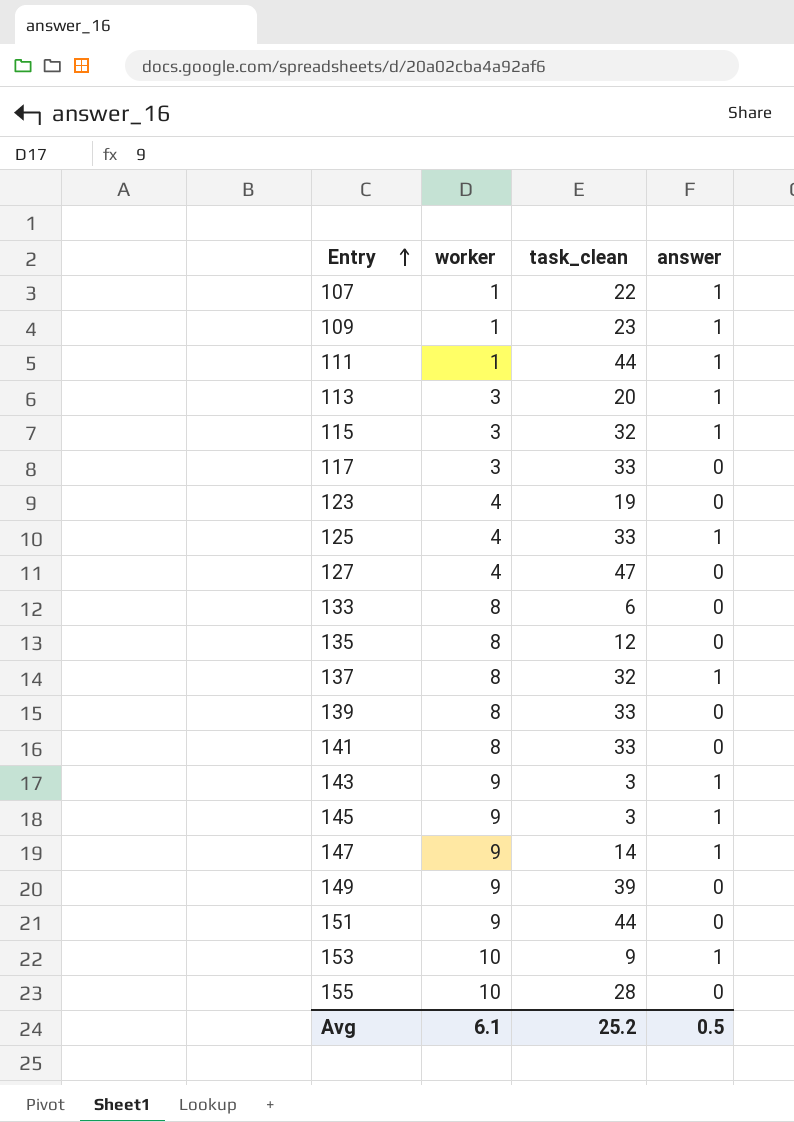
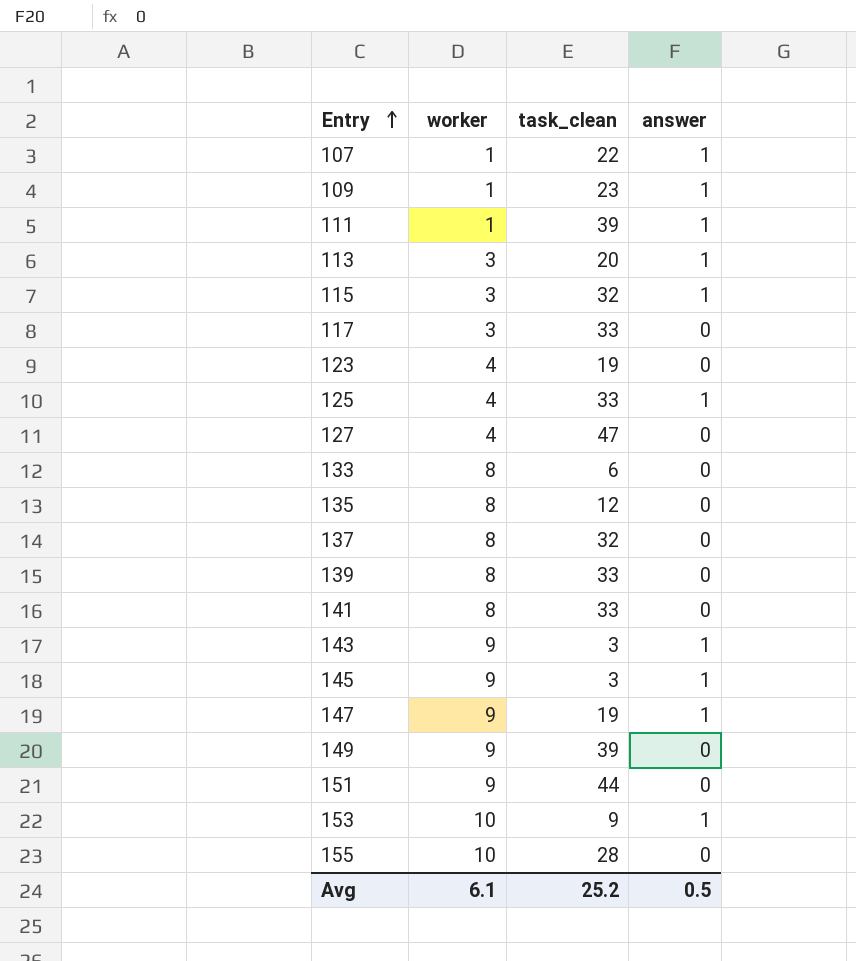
111 | task_clean: 44 -> 39
137 | answer: 1 -> 0
147 | task_clean: 14 -> 19

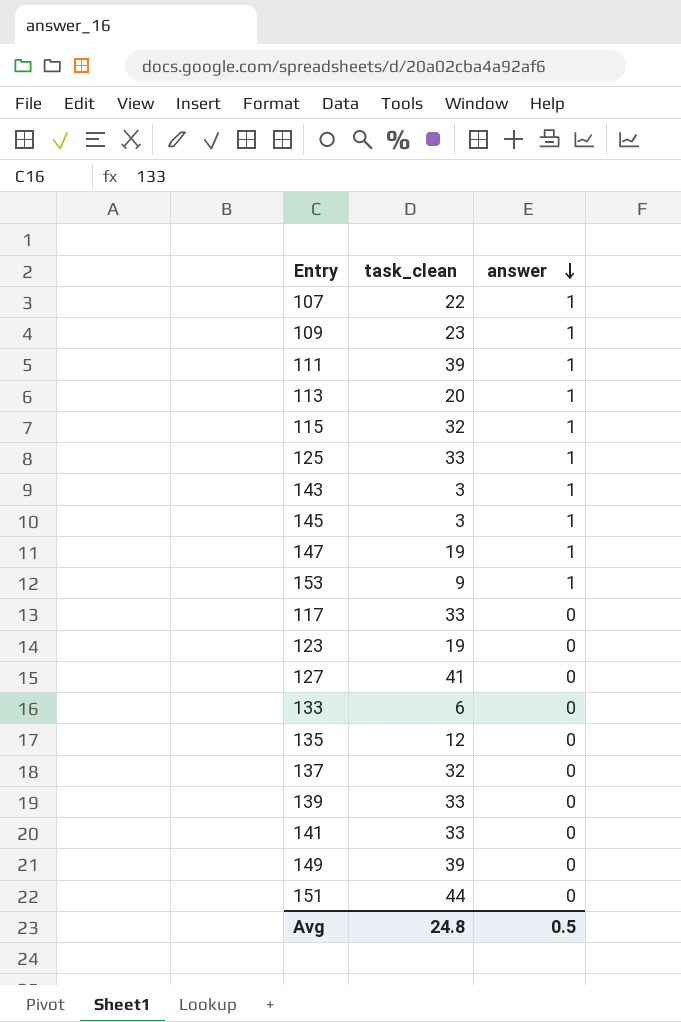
row order: Entry ascending -> answer descending
column worker | position: 2 -> none
row 155: 10 | 28 | 0 -> none
127 | task_clean: 47 -> 41
Avg | task_clean: 25.2 -> 24.8

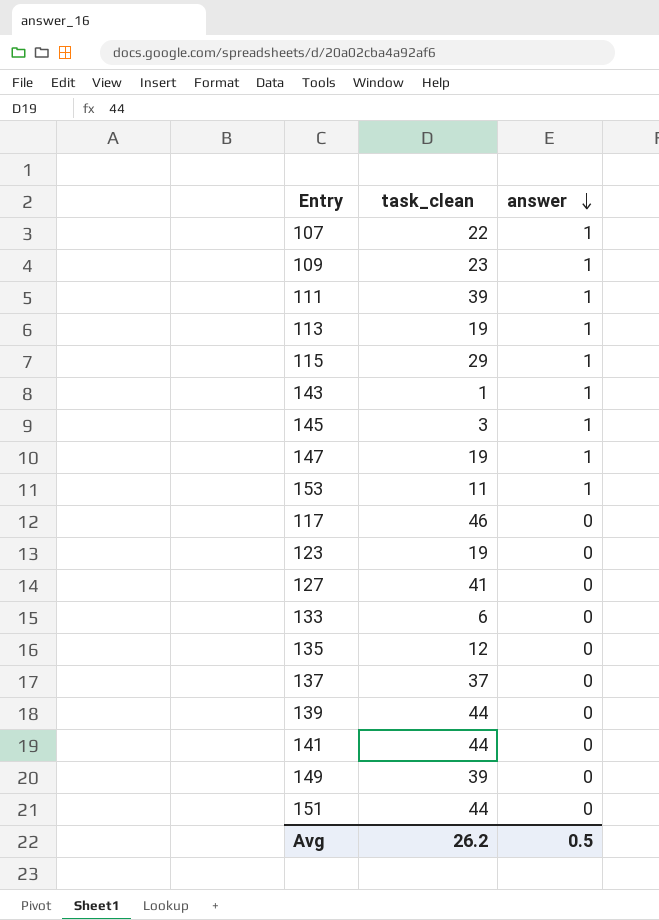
row 125: 33 | 1 -> none
113 | task_clean: 20 -> 19
115 | task_clean: 32 -> 29
143 | task_clean: 3 -> 1
153 | task_clean: 9 -> 11
117 | task_clean: 33 -> 46
137 | task_clean: 32 -> 37
139 | task_clean: 33 -> 44
141 | task_clean: 33 -> 44
Avg | task_clean: 24.8 -> 26.2

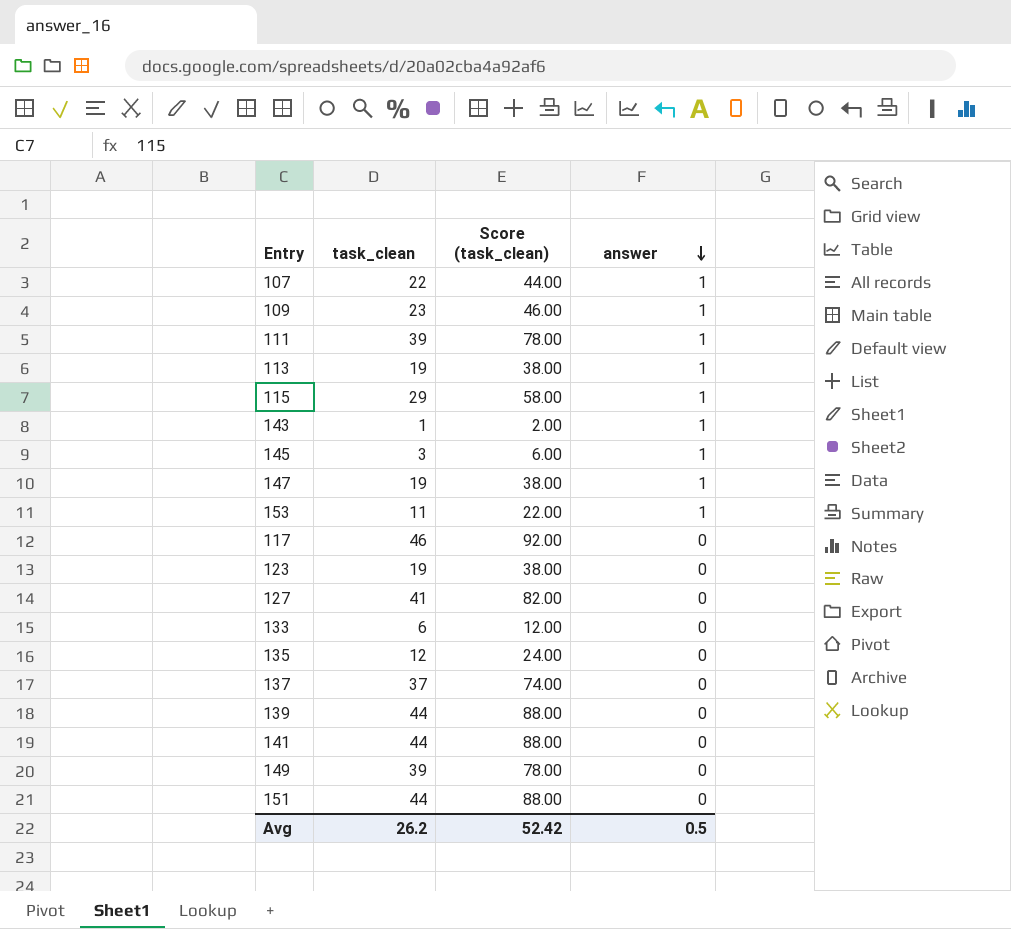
column Score (task_clean) | formula: none -> [task_clean] * 2

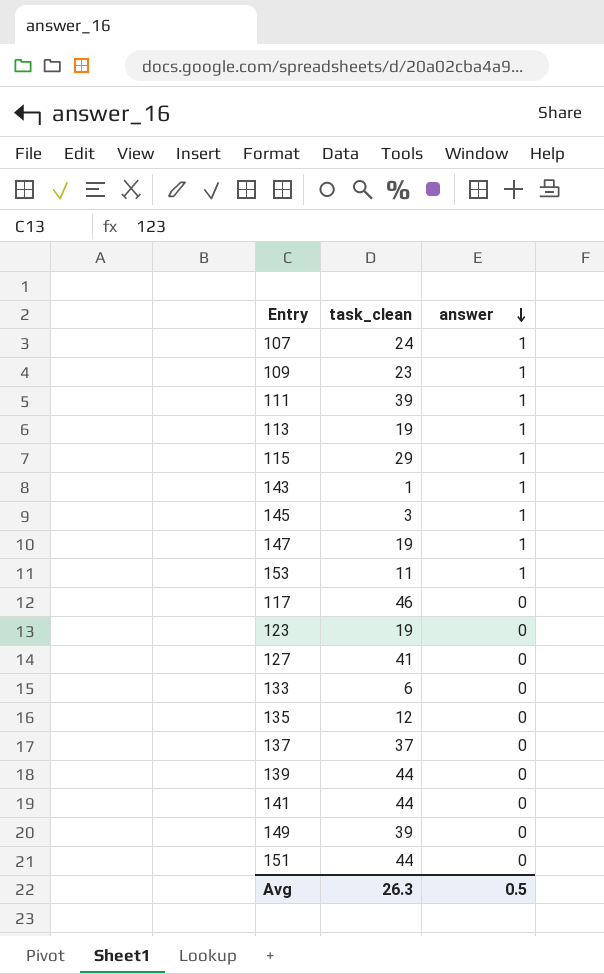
column Score (task_clean) | formula: [task_clean] * 2 -> none
107 | task_clean: 22 -> 24
Avg | task_clean: 26.2 -> 26.3

